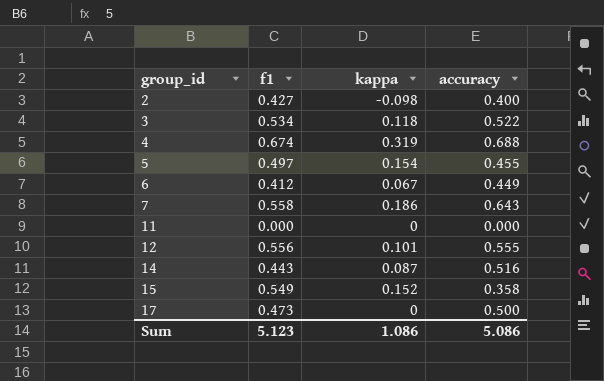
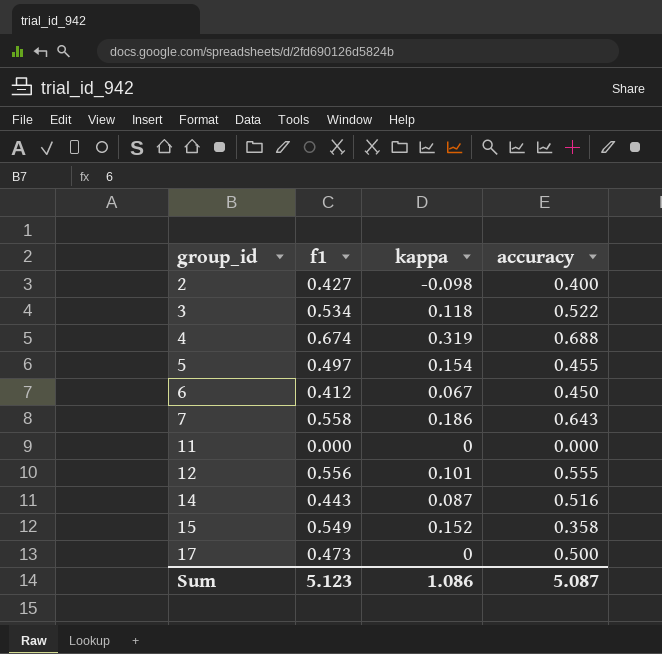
6 | accuracy: 0.449 -> 0.450
Sum | accuracy: 5.086 -> 5.087

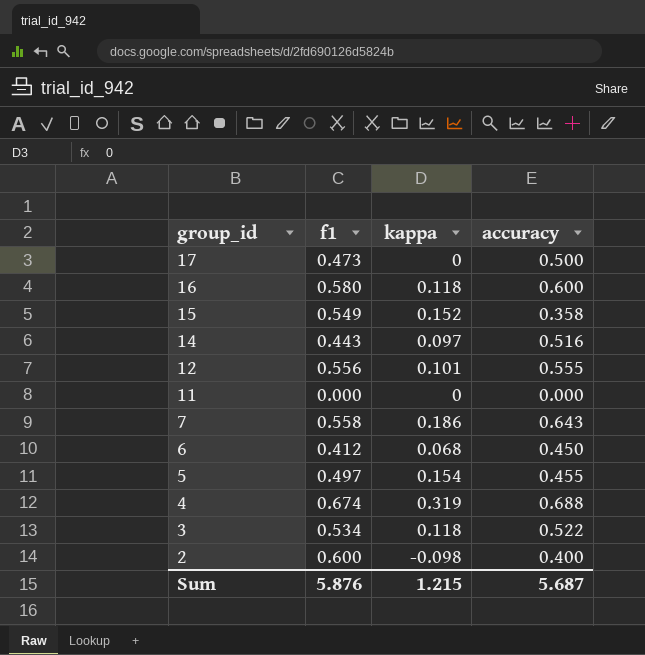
row order: group_id ascending -> group_id descending
row 16: none -> 0.580 | 0.118 | 0.600
14 | kappa: 0.087 -> 0.097
6 | kappa: 0.067 -> 0.068
2 | f1: 0.427 -> 0.600
Sum | f1: 5.123 -> 5.876
Sum | kappa: 1.086 -> 1.215
Sum | accuracy: 5.087 -> 5.687

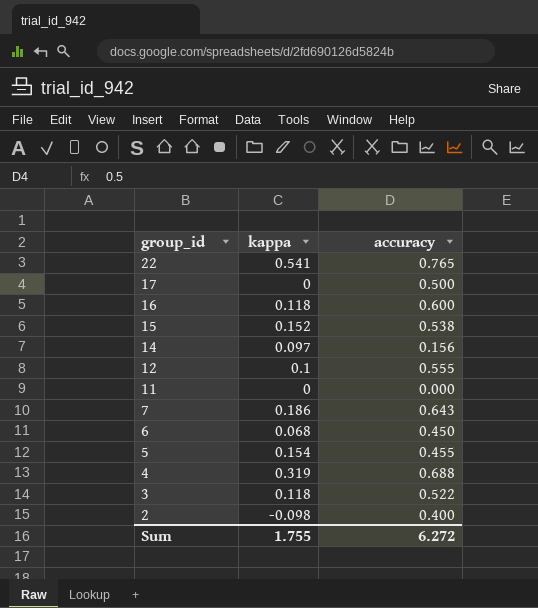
column f1 | position: 2 -> none
row 22: none -> 0.541 | 0.765
15 | accuracy: 0.358 -> 0.538
14 | accuracy: 0.516 -> 0.156
12 | kappa: 0.101 -> 0.1
Sum | kappa: 1.215 -> 1.755
Sum | accuracy: 5.687 -> 6.272

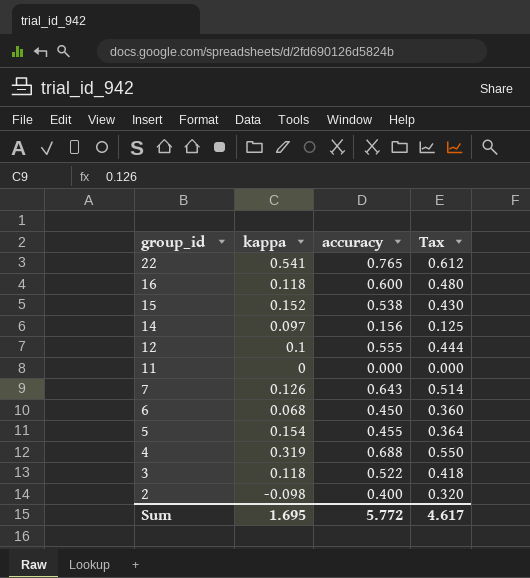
column Tax | formula: none -> [accuracy] * 0.8
row 17: 0 | 0.500 -> none
7 | kappa: 0.186 -> 0.126
Sum | kappa: 1.755 -> 1.695
Sum | accuracy: 6.272 -> 5.772

